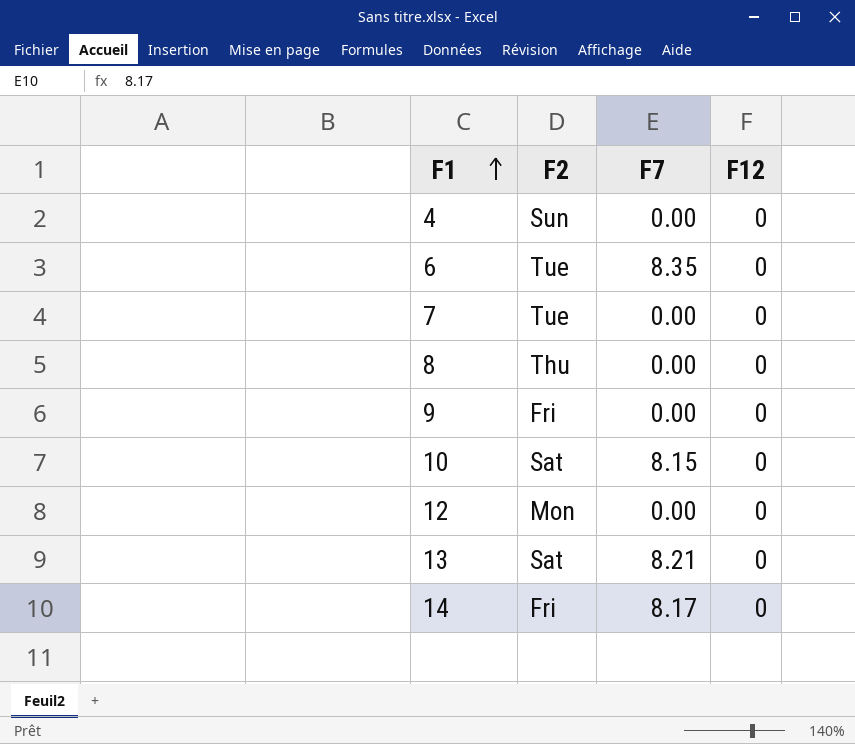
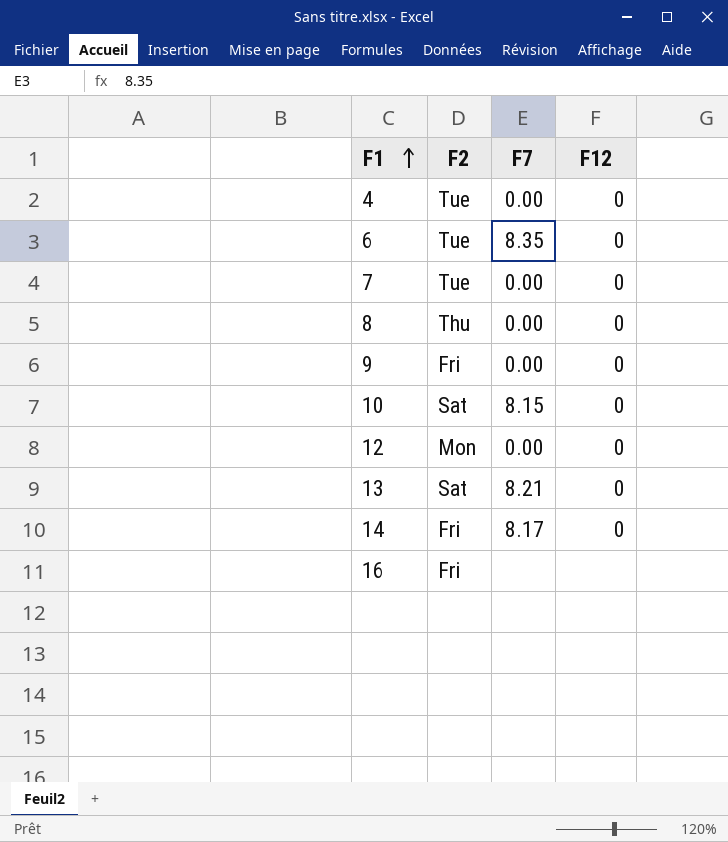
4 | F2: Sun -> Tue
row 16: none -> Fri | none | none

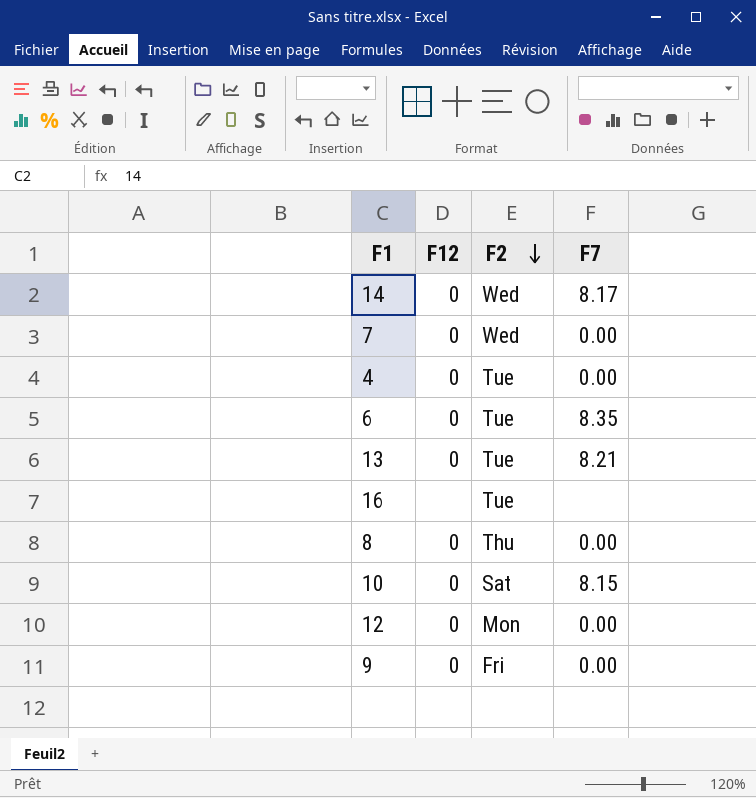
row order: F1 ascending -> F2 descending
column F12 | position: 4 -> 2
14 | F2: Fri -> Wed
7 | F2: Tue -> Wed
13 | F2: Sat -> Tue
16 | F2: Fri -> Tue

